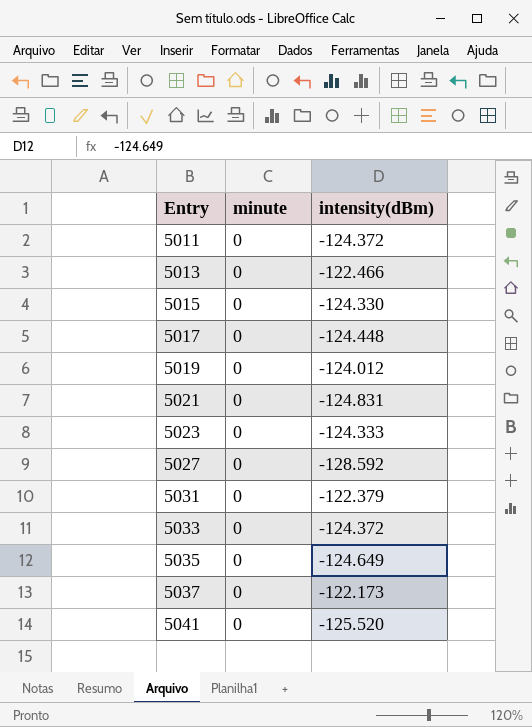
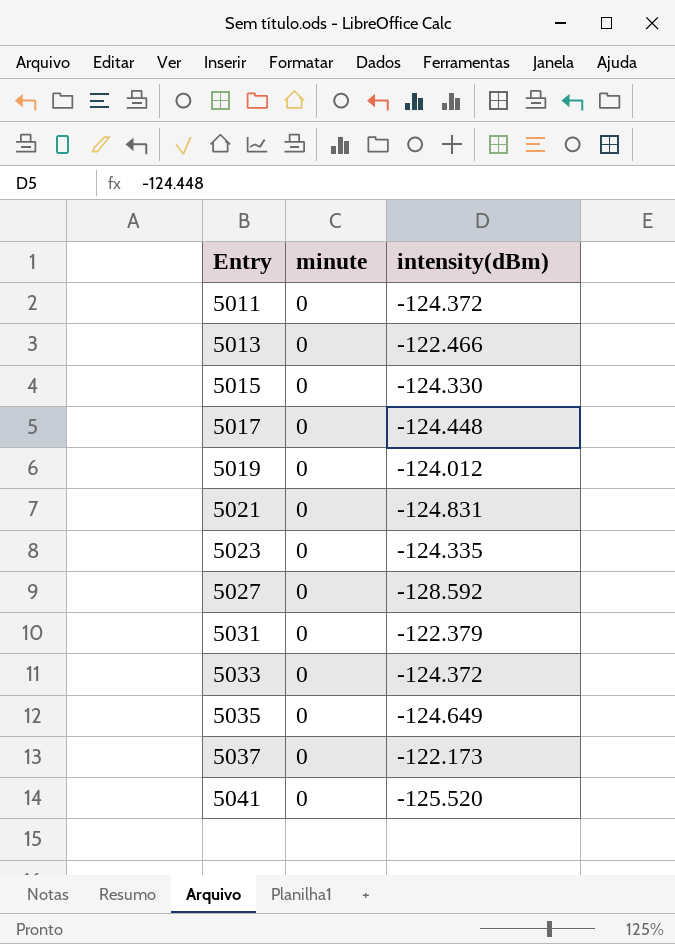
5023 | intensity(dBm): -124.333 -> -124.335

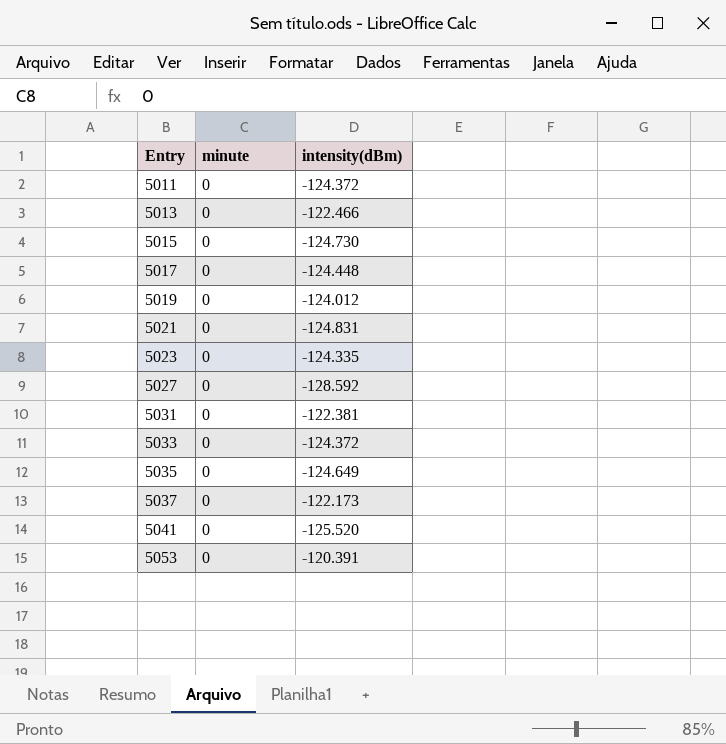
5015 | intensity(dBm): -124.330 -> -124.730
5031 | intensity(dBm): -122.379 -> -122.381
row 5053: none -> 0 | -120.391

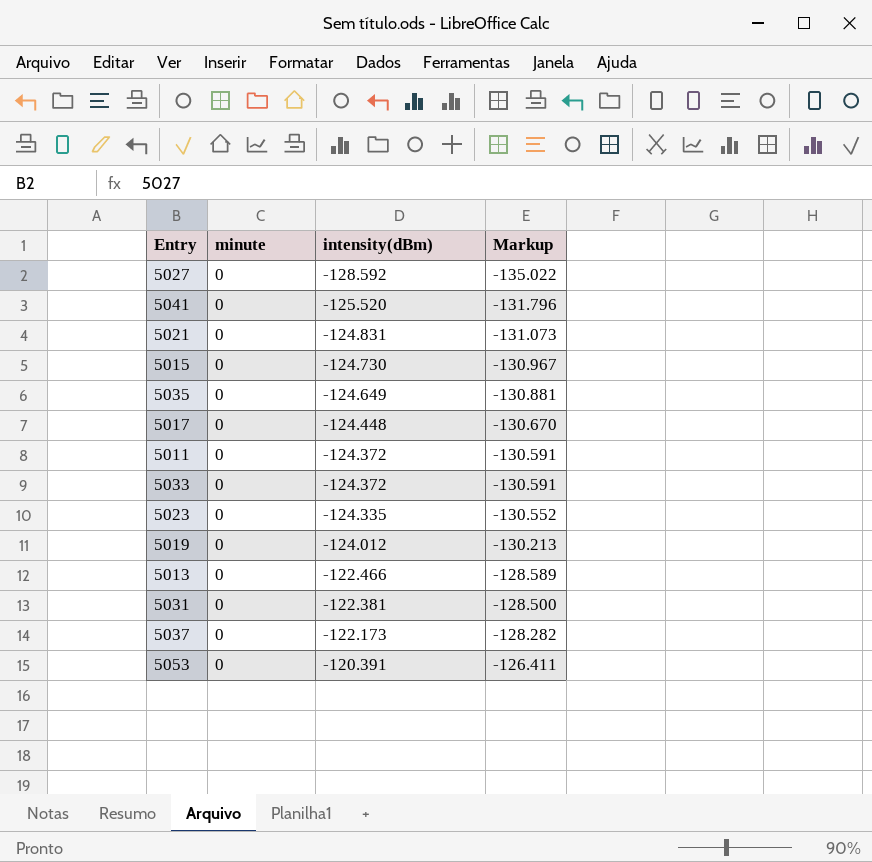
row order: Entry ascending -> intensity(dBm) ascending
column Markup | formula: none -> [intensity(dBm)] * 1.05

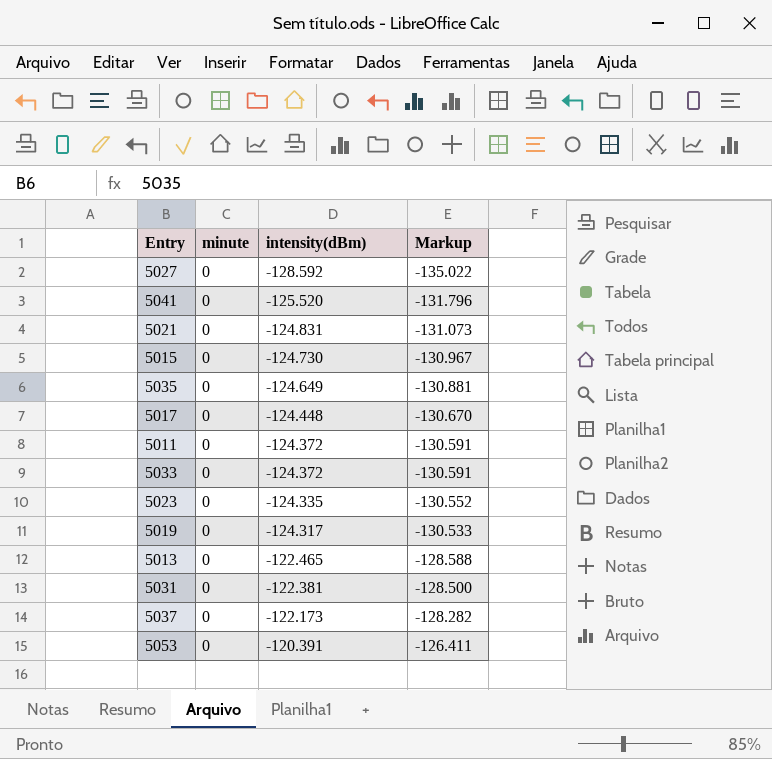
5019 | intensity(dBm): -124.012 -> -124.317
5019 | Markup: -130.213 -> -130.533
5013 | intensity(dBm): -122.466 -> -122.465
5013 | Markup: -128.589 -> -128.588

